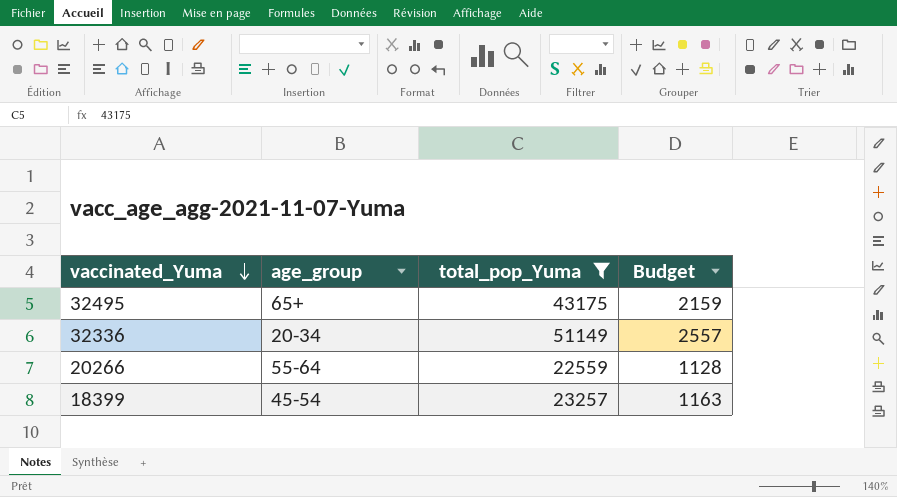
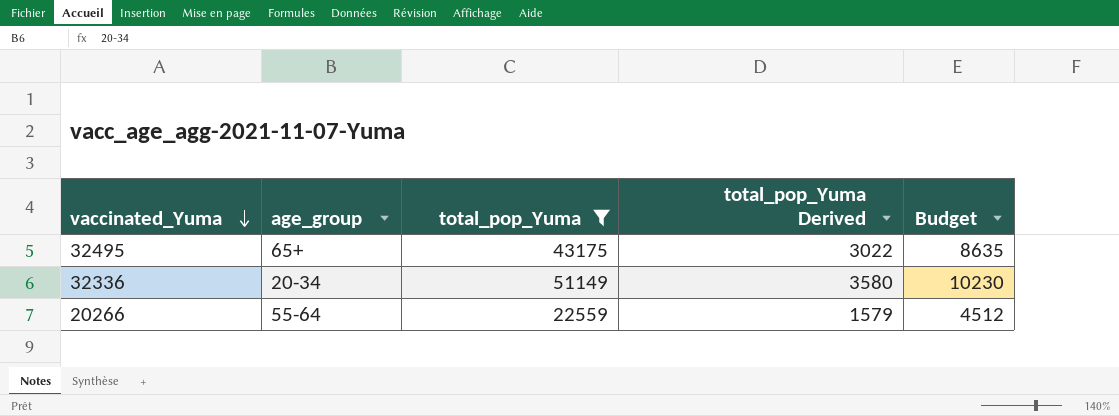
column total_pop_Yuma Derived | formula: none -> [total_pop_Yuma] * 0.07
column Budget | formula: [total_pop_Yuma] * 0.05 -> [total_pop_Yuma] * 0.2
row 18399: 45-54 | 23257 | 1163 -> none

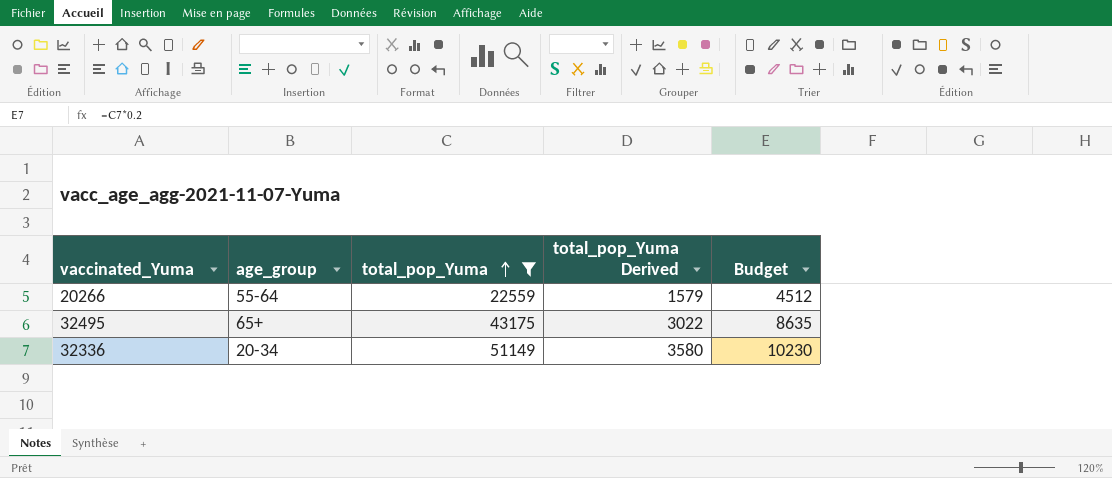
row order: vaccinated_Yuma descending -> total_pop_Yuma ascending

